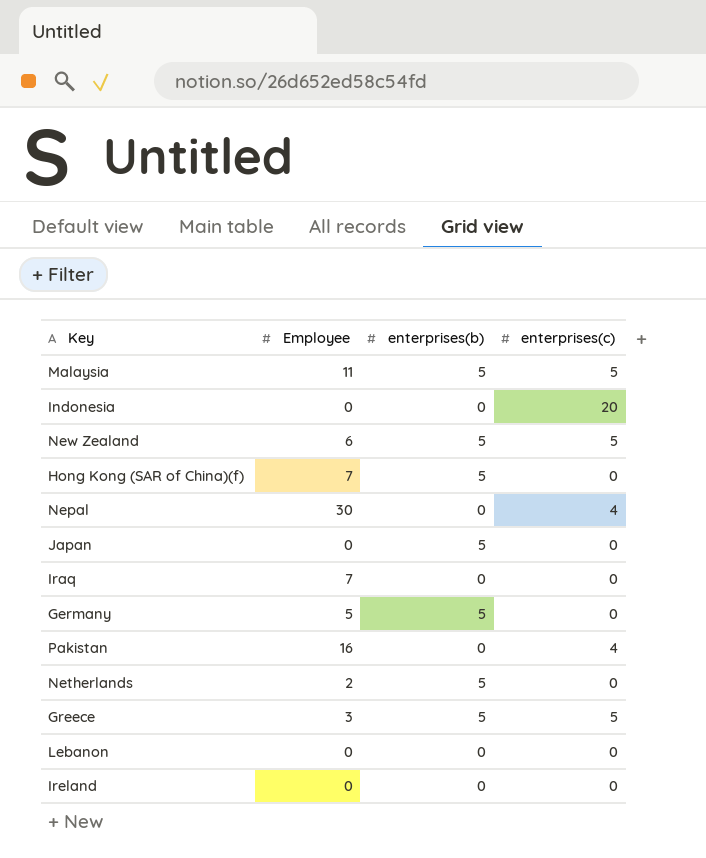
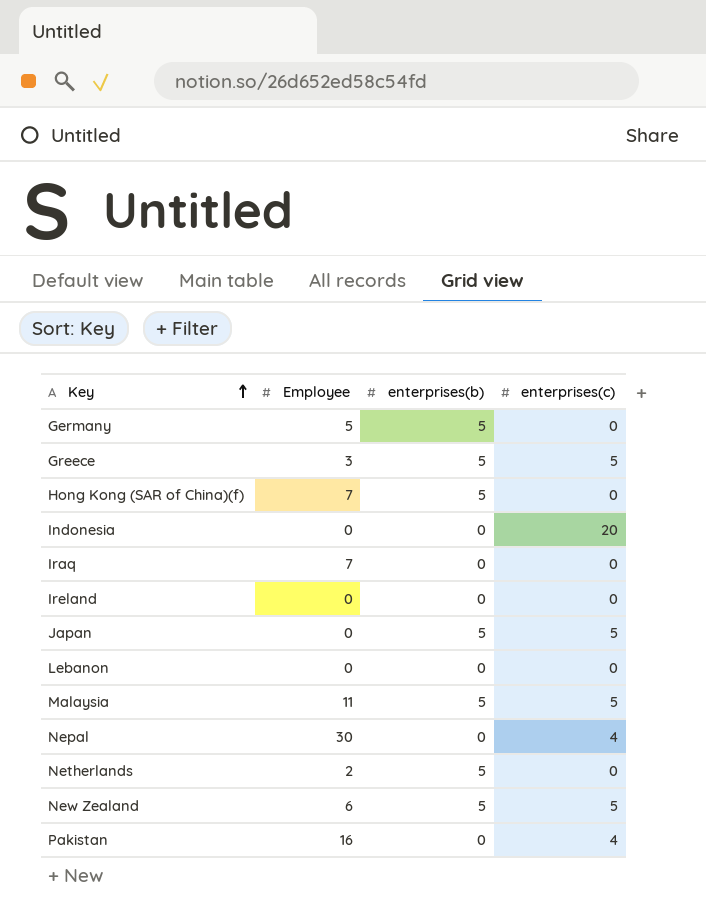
row order: none -> Key ascending
Japan | enterprises(c): 0 -> 5

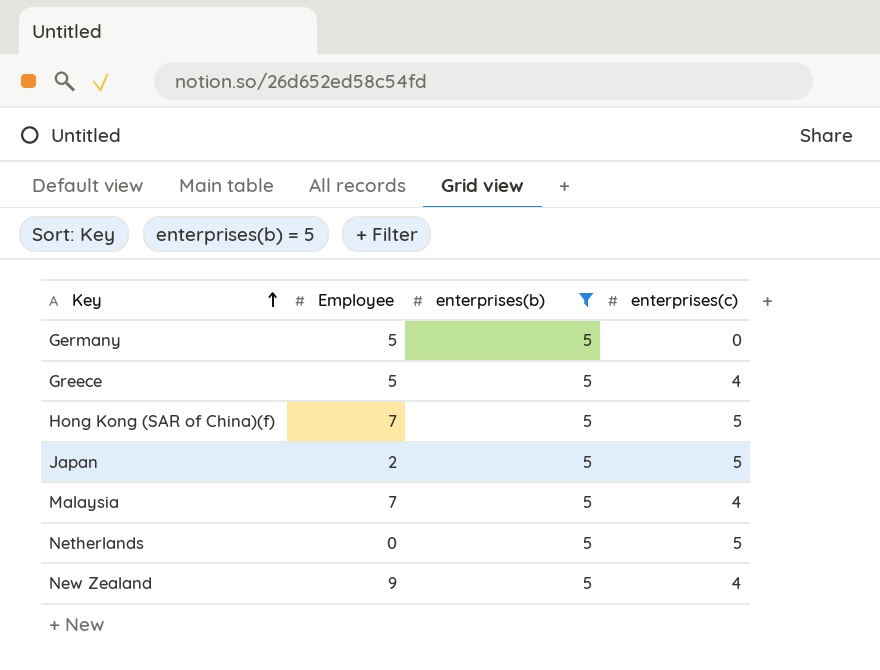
filter: none -> enterprises(b) = 5
Greece | Employee: 3 -> 5
Greece | enterprises(c): 5 -> 4
Hong Kong (SAR of China)(f) | enterprises(c): 0 -> 5
Japan | Employee: 0 -> 2
Malaysia | Employee: 11 -> 7
Malaysia | enterprises(c): 5 -> 4
Netherlands | Employee: 2 -> 0
Netherlands | enterprises(c): 0 -> 5
New Zealand | Employee: 6 -> 9
New Zealand | enterprises(c): 5 -> 4

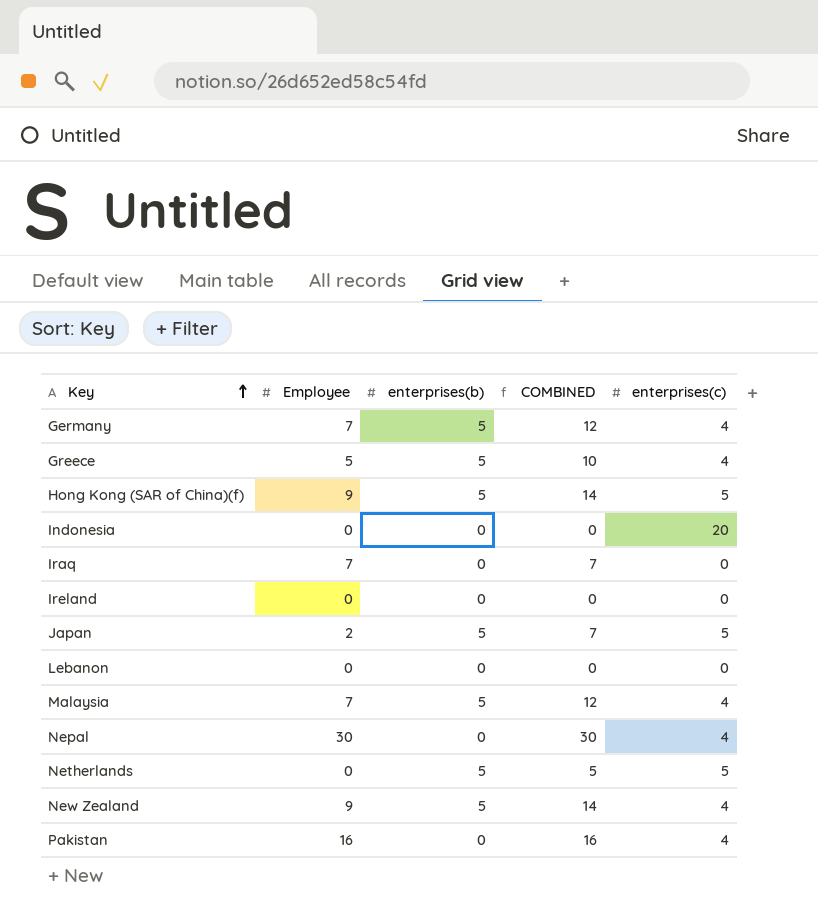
filter: enterprises(b) = 5 -> none
column COMBINED | formula: none -> [Employee] + [enterprises(b)]
Germany | Employee: 5 -> 7
Germany | enterprises(c): 0 -> 4
Hong Kong (SAR of China)(f) | Employee: 7 -> 9

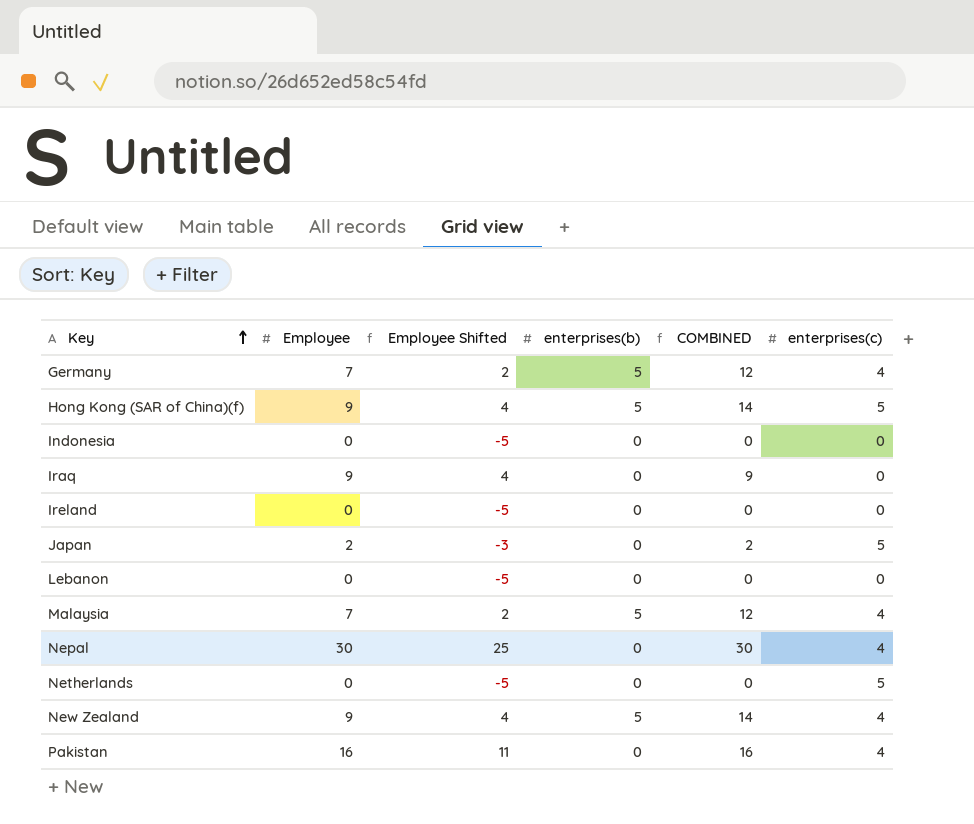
column Employee Shifted | formula: none -> [Employee] - 5
row Greece: 5 | 5 | 10 | 4 -> none
Indonesia | enterprises(c): 20 -> 0
Iraq | Employee: 7 -> 9
Iraq | COMBINED: 7 -> 9
Japan | enterprises(b): 5 -> 0
Japan | COMBINED: 7 -> 2
Netherlands | enterprises(b): 5 -> 0
Netherlands | COMBINED: 5 -> 0

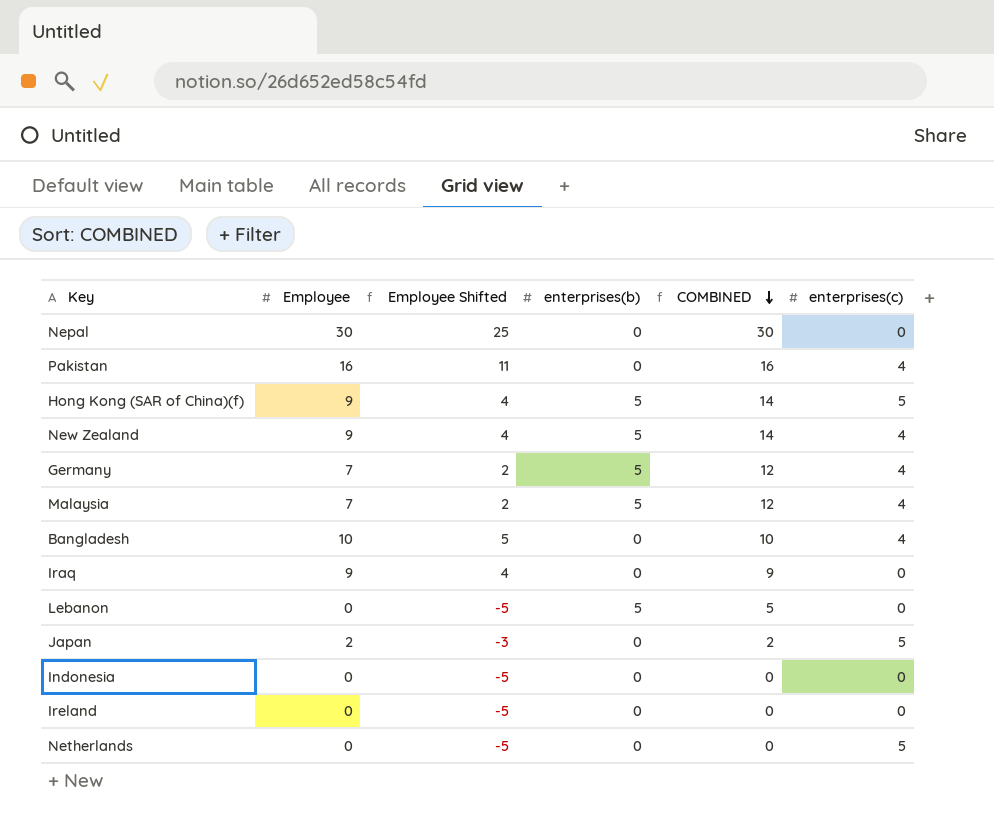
row order: Key ascending -> COMBINED descending
Nepal | enterprises(c): 4 -> 0
row Bangladesh: none -> 10 | 5 | 0 | 10 | 4
Lebanon | enterprises(b): 0 -> 5
Lebanon | COMBINED: 0 -> 5

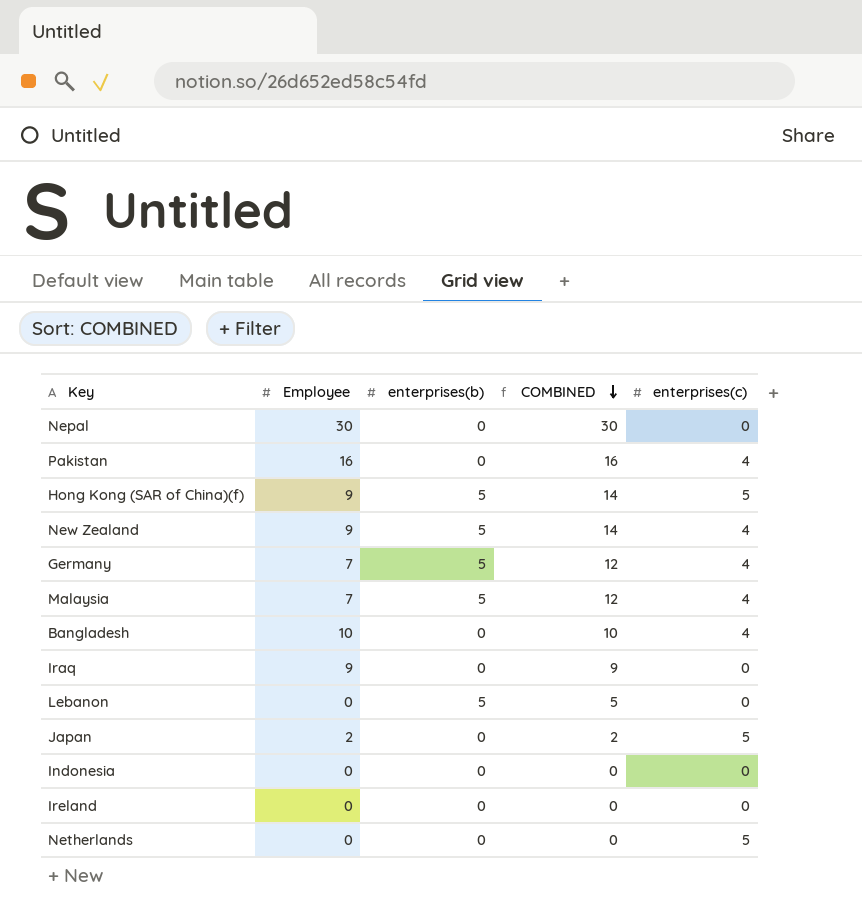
column Employee Shifted | formula: [Employee] - 5 -> none

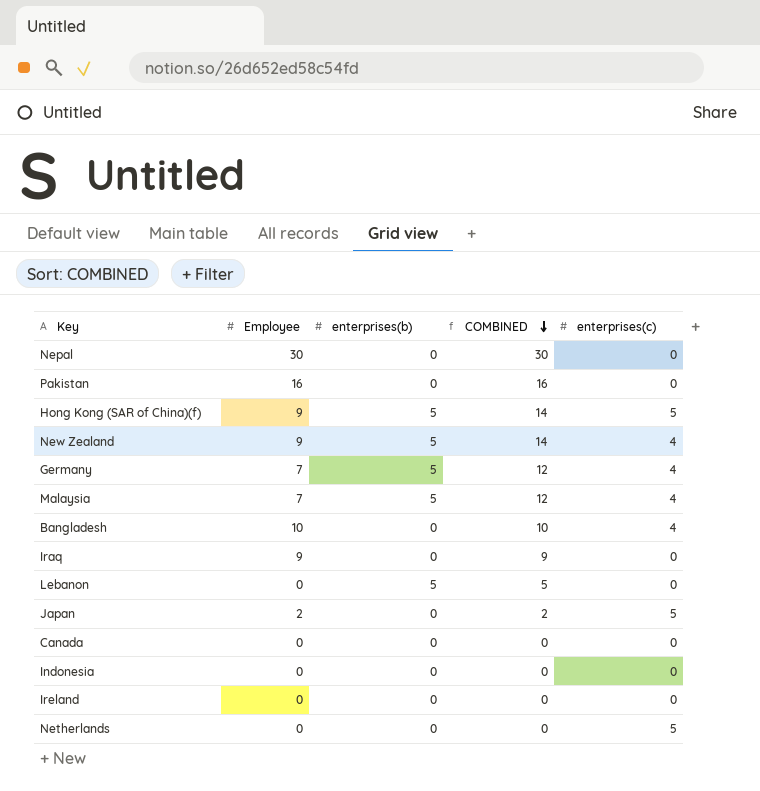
Pakistan | enterprises(c): 4 -> 0
row Canada: none -> 0 | 0 | 0 | 0

